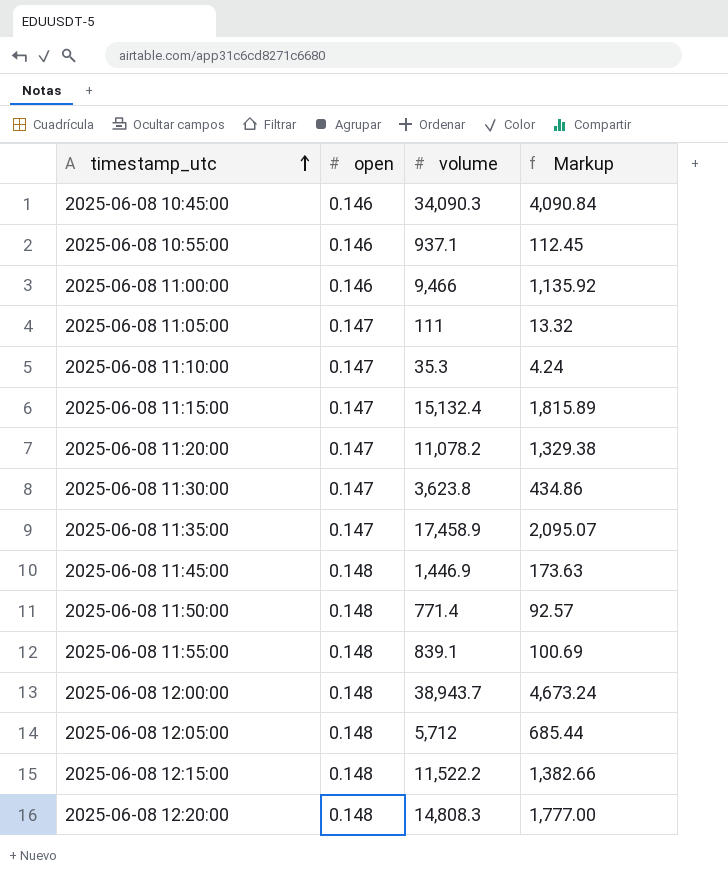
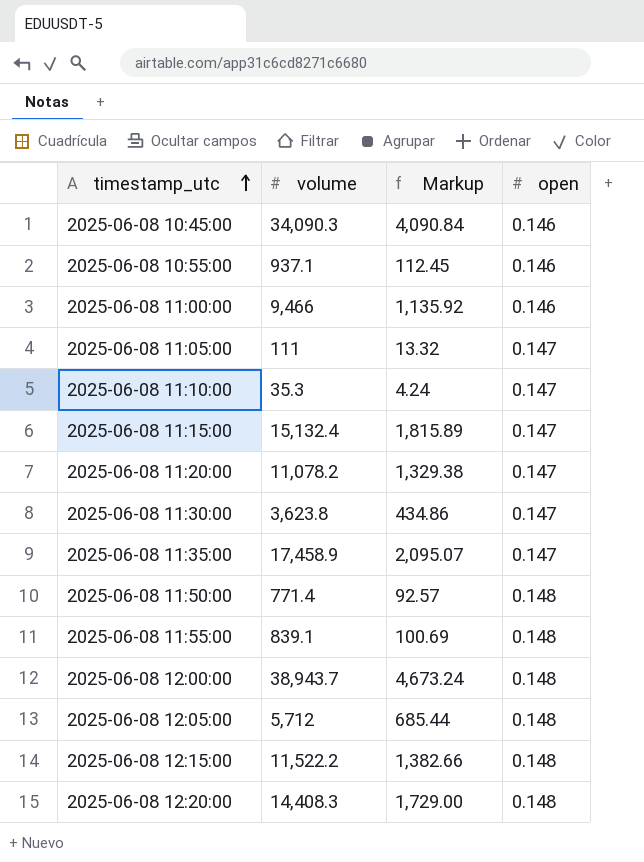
column open | position: 2 -> 4
row 2025-06-08 11:45:00: 0.148 | 1,446.9 | 173.63 -> none
2025-06-08 12:20:00 | volume: 14,808.3 -> 14,408.3
2025-06-08 12:20:00 | Markup: 1,777.00 -> 1,729.00

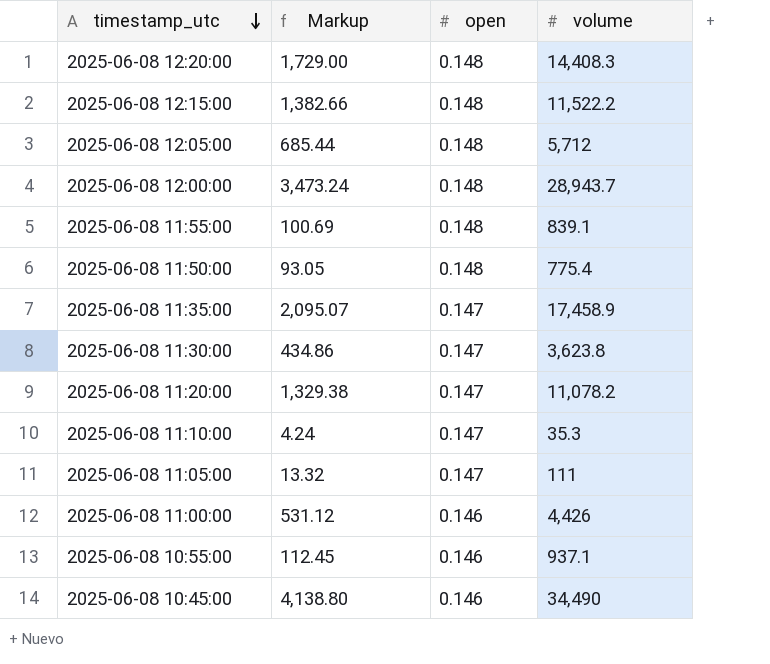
row order: timestamp_utc ascending -> timestamp_utc descending
column volume | position: 2 -> 4
row 2025-06-08 11:15:00: 15,132.4 | 1,815.89 | 0.147 -> none
2025-06-08 12:00:00 | Markup: 4,673.24 -> 3,473.24
2025-06-08 12:00:00 | volume: 38,943.7 -> 28,943.7
2025-06-08 11:50:00 | Markup: 92.57 -> 93.05
2025-06-08 11:50:00 | volume: 771.4 -> 775.4
2025-06-08 11:00:00 | Markup: 1,135.92 -> 531.12
2025-06-08 11:00:00 | volume: 9,466 -> 4,426
2025-06-08 10:45:00 | Markup: 4,090.84 -> 4,138.80
2025-06-08 10:45:00 | volume: 34,090.3 -> 34,490

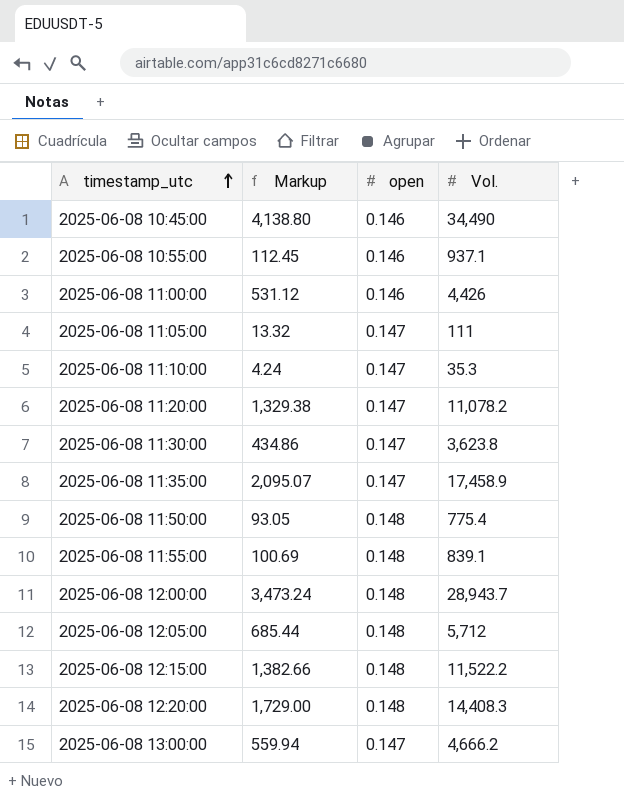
row order: timestamp_utc descending -> timestamp_utc ascending
column name: volume -> Vol.
row 2025-06-08 13:00:00: none -> 559.94 | 0.147 | 4,666.2

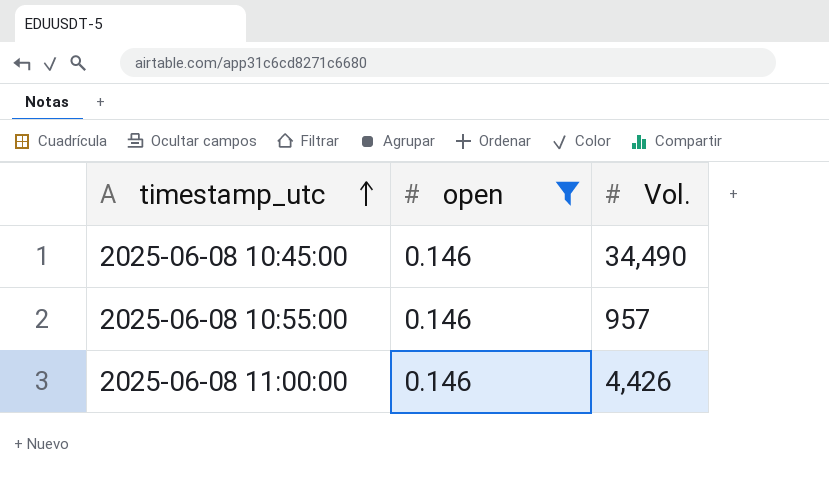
filter: none -> open = 0.146
column Markup | formula: [Vol.] * 0.12 -> none
2025-06-08 10:55:00 | Vol.: 937.1 -> 957

